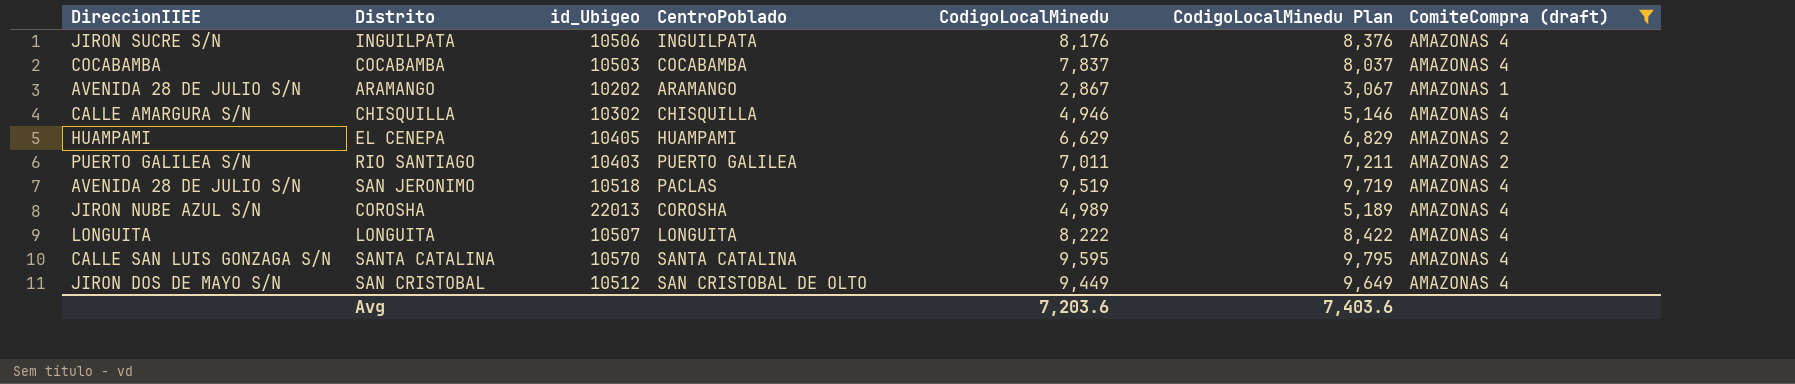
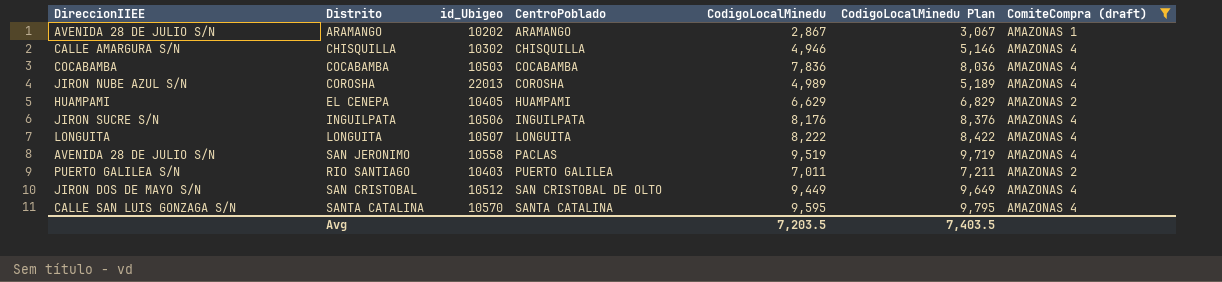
row order: none -> CentroPoblado ascending
COCABAMBA | CodigoLocalMinedu: 7,837 -> 7,836
COCABAMBA | CodigoLocalMinedu Plan: 8,037 -> 8,036
SAN JERONIMO | id_Ubigeo: 10518 -> 10558
Avg | CodigoLocalMinedu: 7,203.6 -> 7,203.5
Avg | CodigoLocalMinedu Plan: 7,403.6 -> 7,403.5

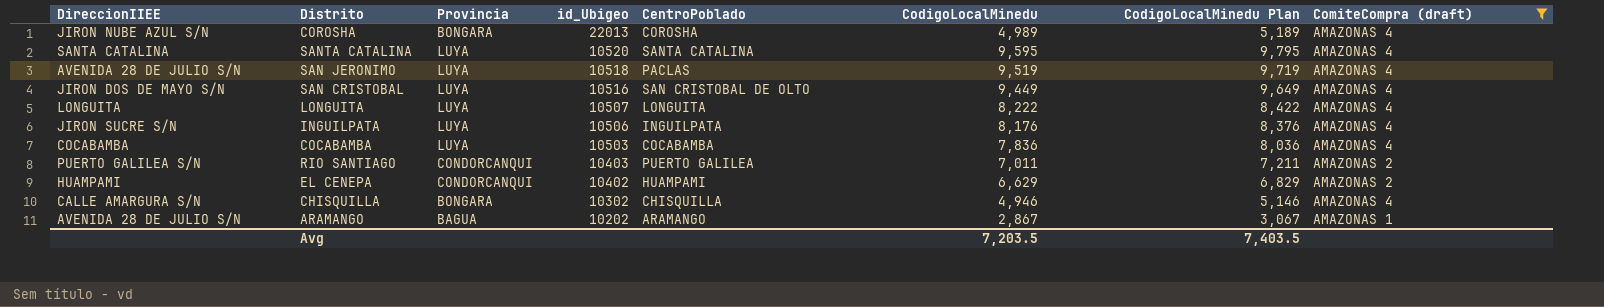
row order: CentroPoblado ascending -> id_Ubigeo descending
column Provincia | position: none -> 3
SANTA CATALINA | DireccionIIEE: CALLE SAN LUIS GONZAGA S/N -> SANTA CATALINA
SANTA CATALINA | id_Ubigeo: 10570 -> 10520
SAN JERONIMO | id_Ubigeo: 10558 -> 10518
SAN CRISTOBAL | id_Ubigeo: 10512 -> 10516
EL CENEPA | id_Ubigeo: 10405 -> 10402

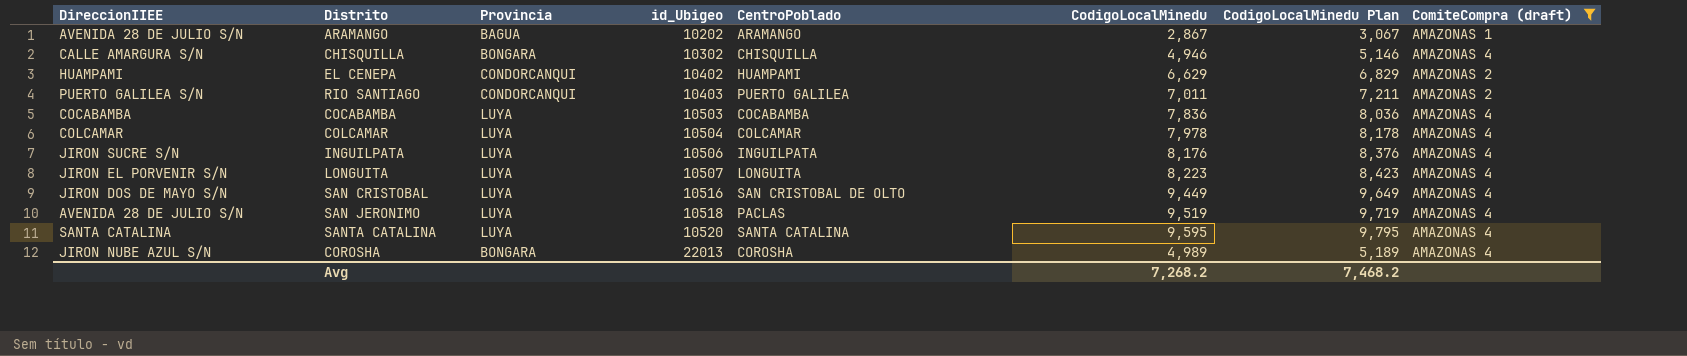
row order: id_Ubigeo descending -> id_Ubigeo ascending
row COLCAMAR: none -> COLCAMAR | LUYA | 10504 | COLCAMAR | 7,978 | 8,178 | AMAZONAS 4
LONGUITA | DireccionIIEE: LONGUITA -> JIRON EL PORVENIR S/N
LONGUITA | CodigoLocalMinedu: 8,222 -> 8,223
LONGUITA | CodigoLocalMinedu Plan: 8,422 -> 8,423
Avg | CodigoLocalMinedu: 7,203.5 -> 7,268.2
Avg | CodigoLocalMinedu Plan: 7,403.5 -> 7,468.2

